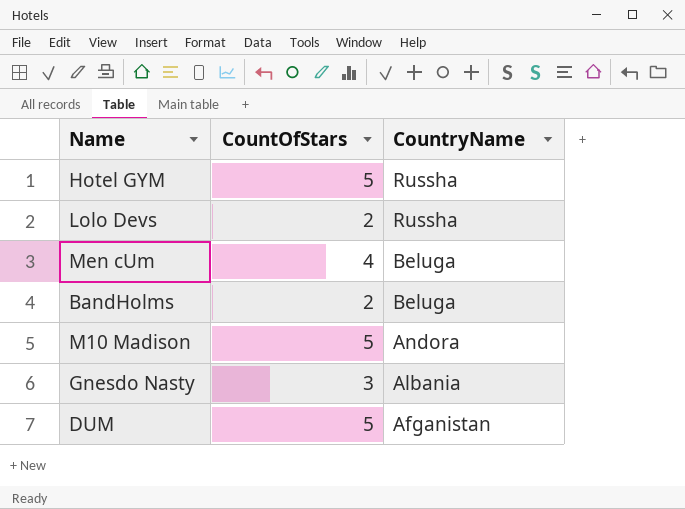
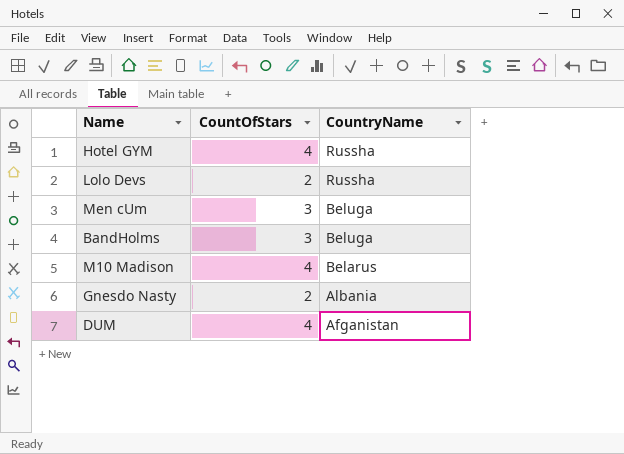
Hotel GYM | CountOfStars: 5 -> 4
Men cUm | CountOfStars: 4 -> 3
BandHolms | CountOfStars: 2 -> 3
M10 Madison | CountOfStars: 5 -> 4
M10 Madison | CountryName: Andora -> Belarus
Gnesdo Nasty | CountOfStars: 3 -> 2
DUM | CountOfStars: 5 -> 4

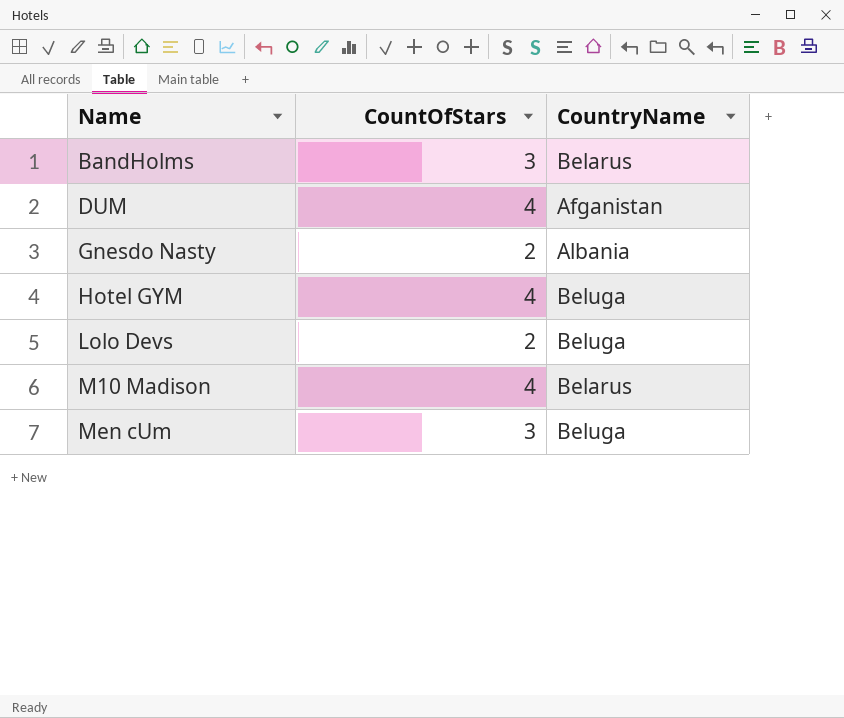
row order: CountryName descending -> Name ascending
BandHolms | CountryName: Beluga -> Belarus
Hotel GYM | CountryName: Russha -> Beluga
Lolo Devs | CountryName: Russha -> Beluga

